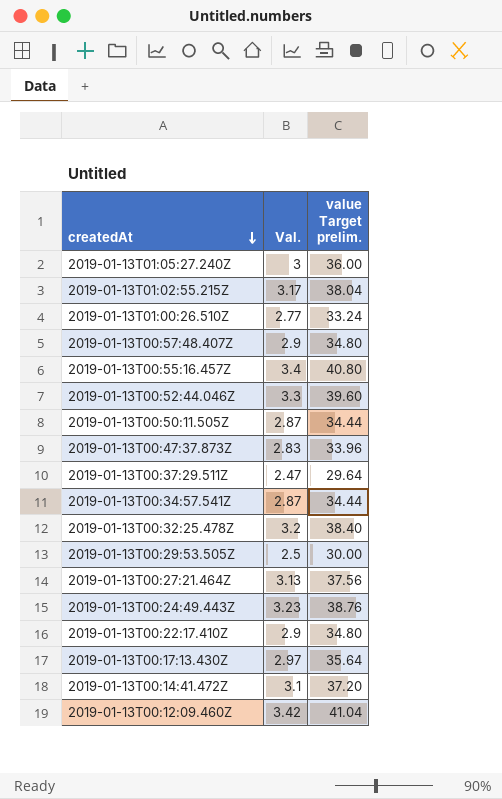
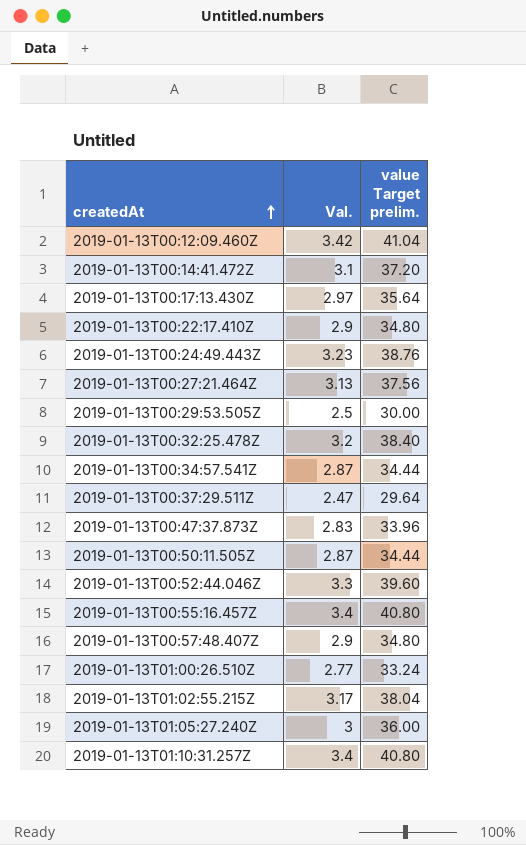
row order: createdAt descending -> createdAt ascending
row 2019-01-13T01:10:31.257Z: none -> 3.4 | 40.80

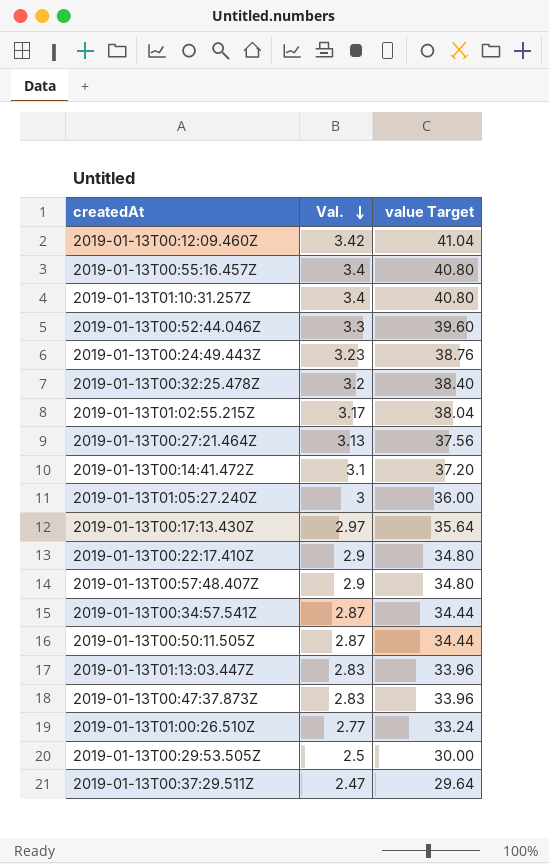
row order: createdAt ascending -> Val. descending
column name: value Target prelim. -> value Target
row 2019-01-13T01:13:03.447Z: none -> 2.83 | 33.96

